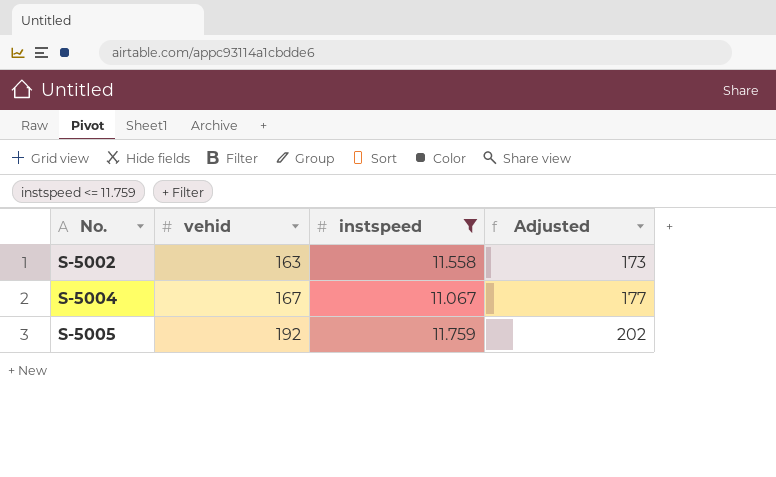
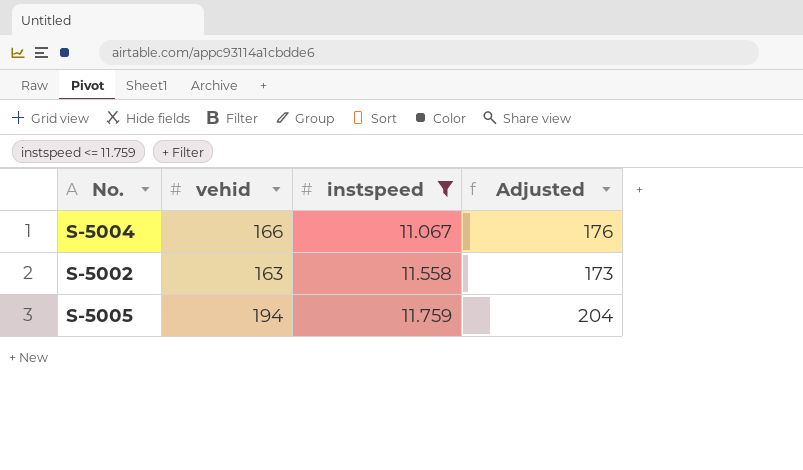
row order: No. ascending -> instspeed ascending
S-5004 | vehid: 167 -> 166
S-5004 | Adjusted: 177 -> 176
S-5005 | vehid: 192 -> 194
S-5005 | Adjusted: 202 -> 204

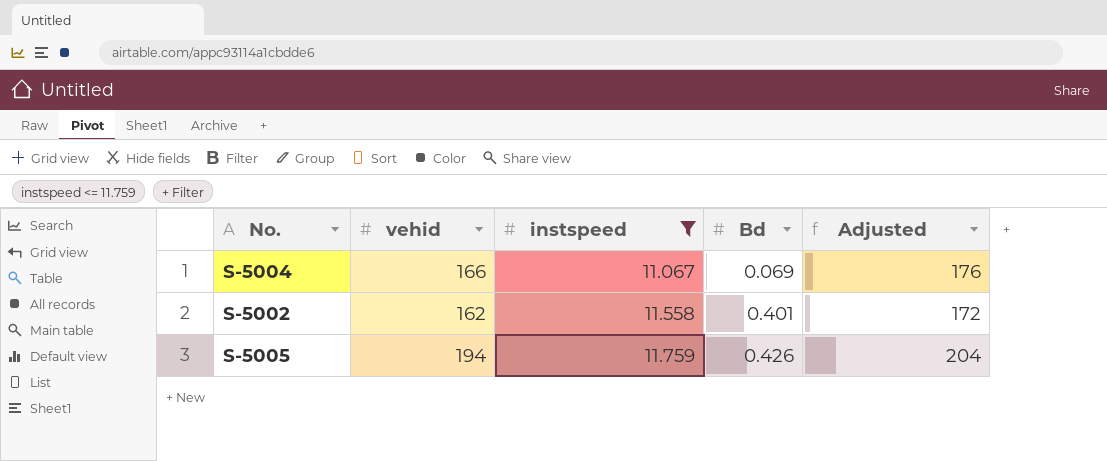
column Bd | position: none -> 4
S-5002 | vehid: 163 -> 162
S-5002 | Adjusted: 173 -> 172

